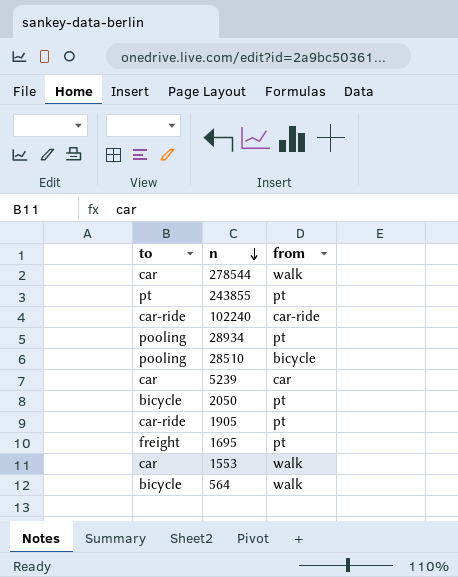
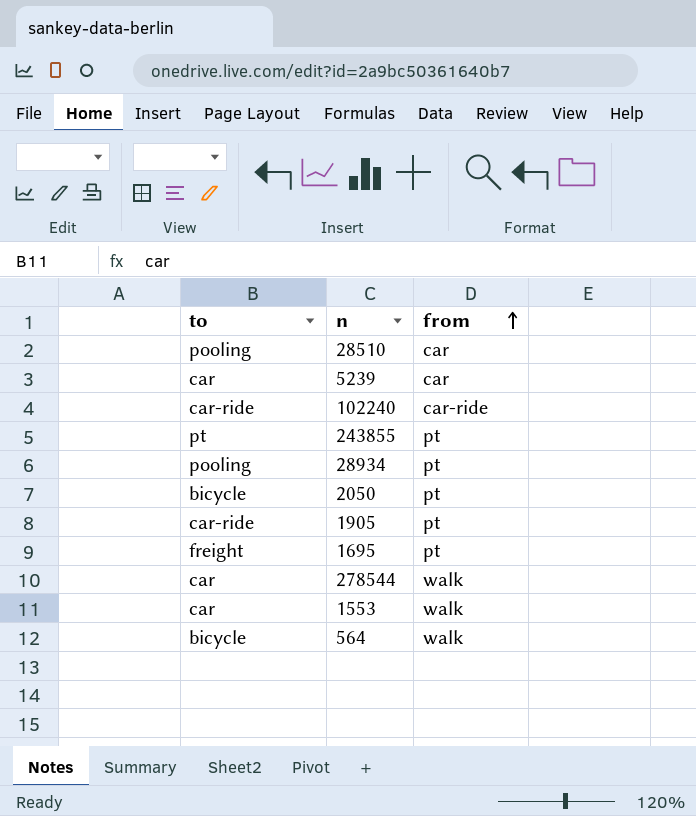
row order: n descending -> from ascending
28510 | from: bicycle -> car

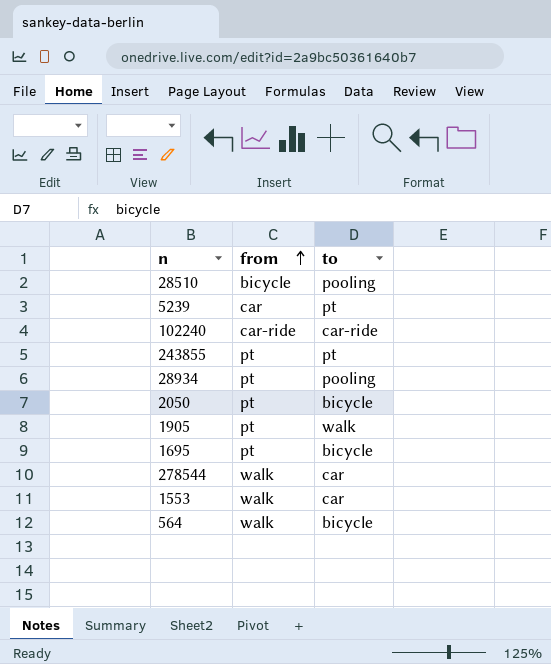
column to | position: 1 -> 3
28510 | from: car -> bicycle
5239 | to: car -> pt
1905 | to: car-ride -> walk
1695 | to: freight -> bicycle

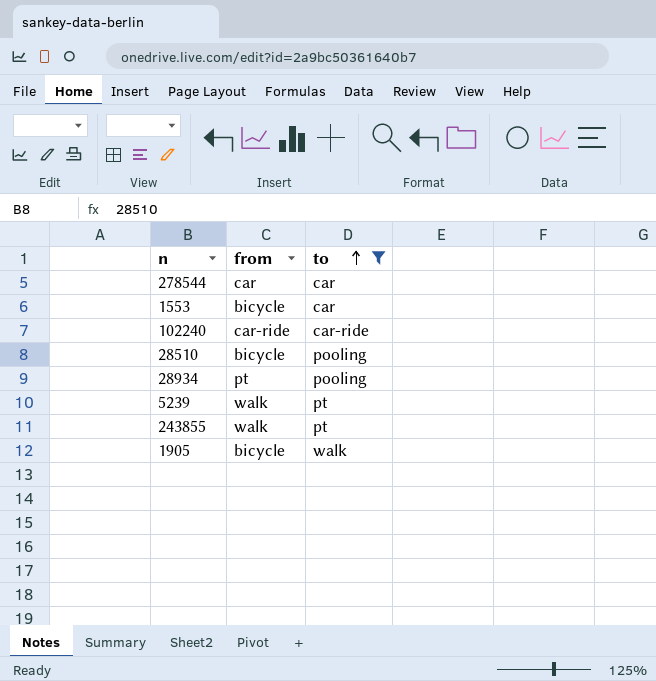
filter: none -> to != bicycle
row order: from ascending -> to ascending
278544 | from: walk -> car
1553 | from: walk -> bicycle
5239 | from: car -> walk
243855 | from: pt -> walk
1905 | from: pt -> bicycle

